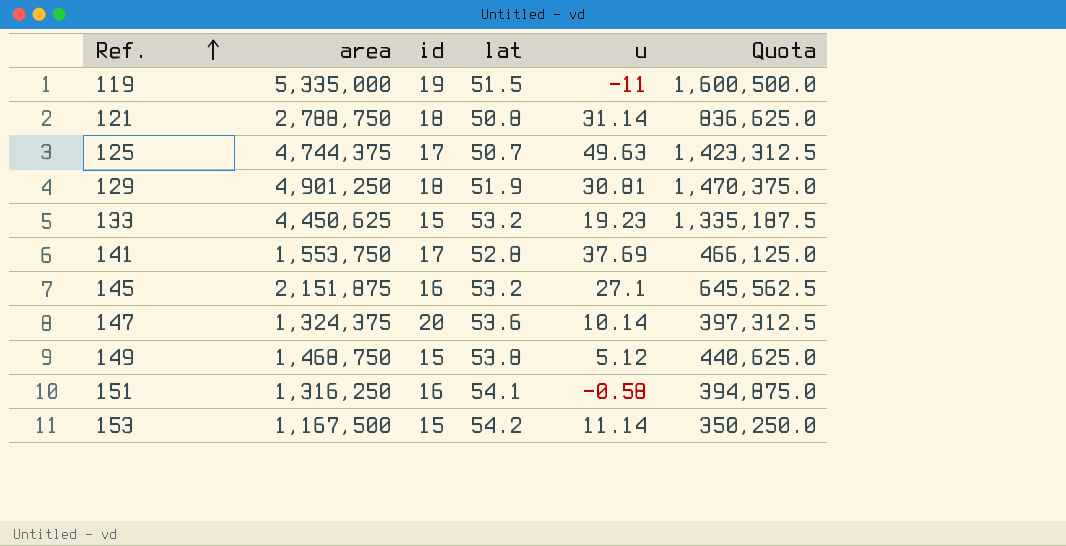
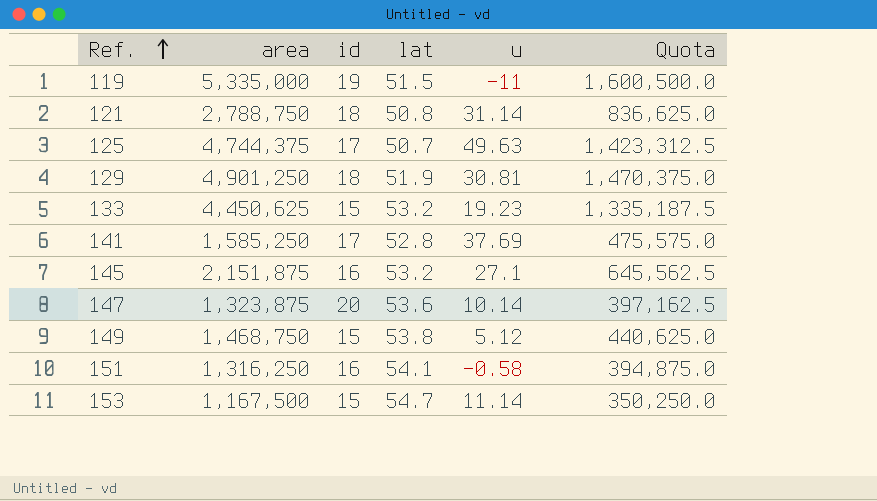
141 | area: 1,553,750 -> 1,585,250
141 | Quota: 466,125.0 -> 475,575.0
147 | area: 1,324,375 -> 1,323,875
147 | Quota: 397,312.5 -> 397,162.5
153 | lat: 54.2 -> 54.7

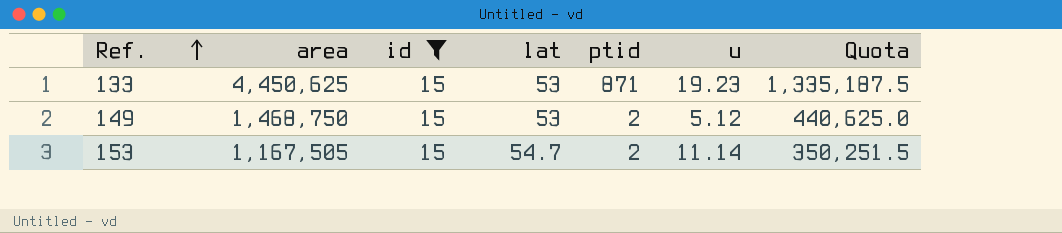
filter: none -> id = 15
column ptid | position: none -> 5
133 | lat: 53.2 -> 53
149 | lat: 53.8 -> 53
153 | area: 1,167,500 -> 1,167,505
153 | Quota: 350,250.0 -> 350,251.5

